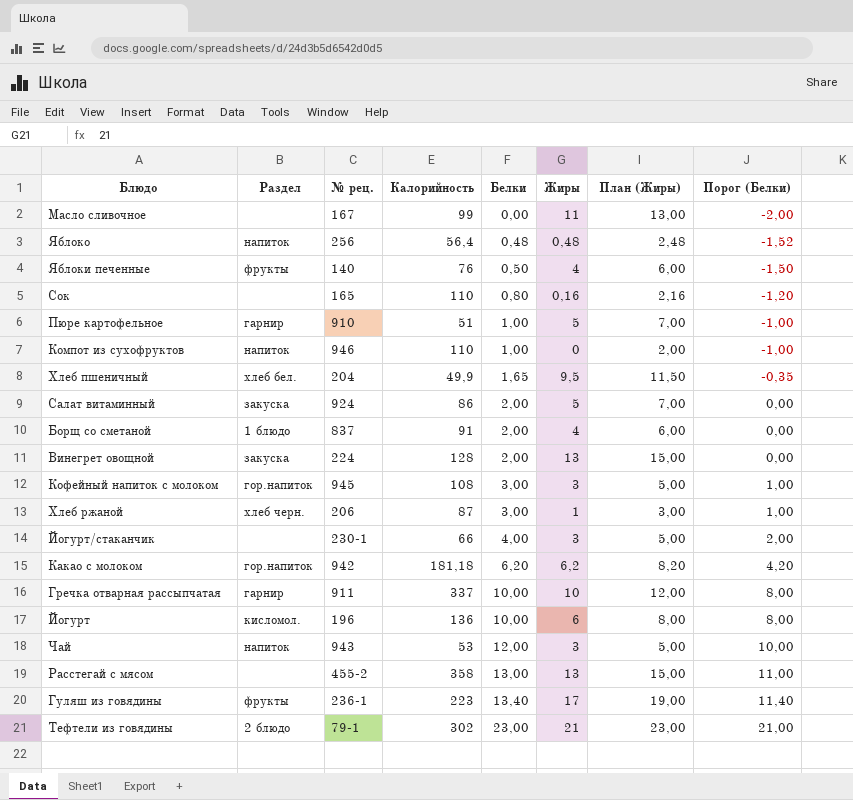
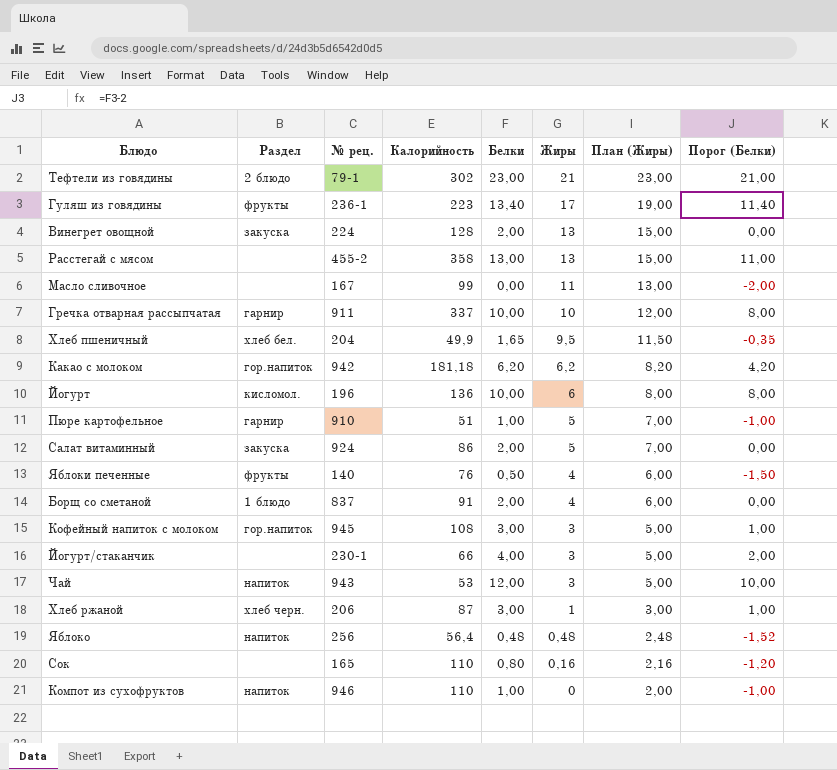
row order: Белки ascending -> Жиры descending

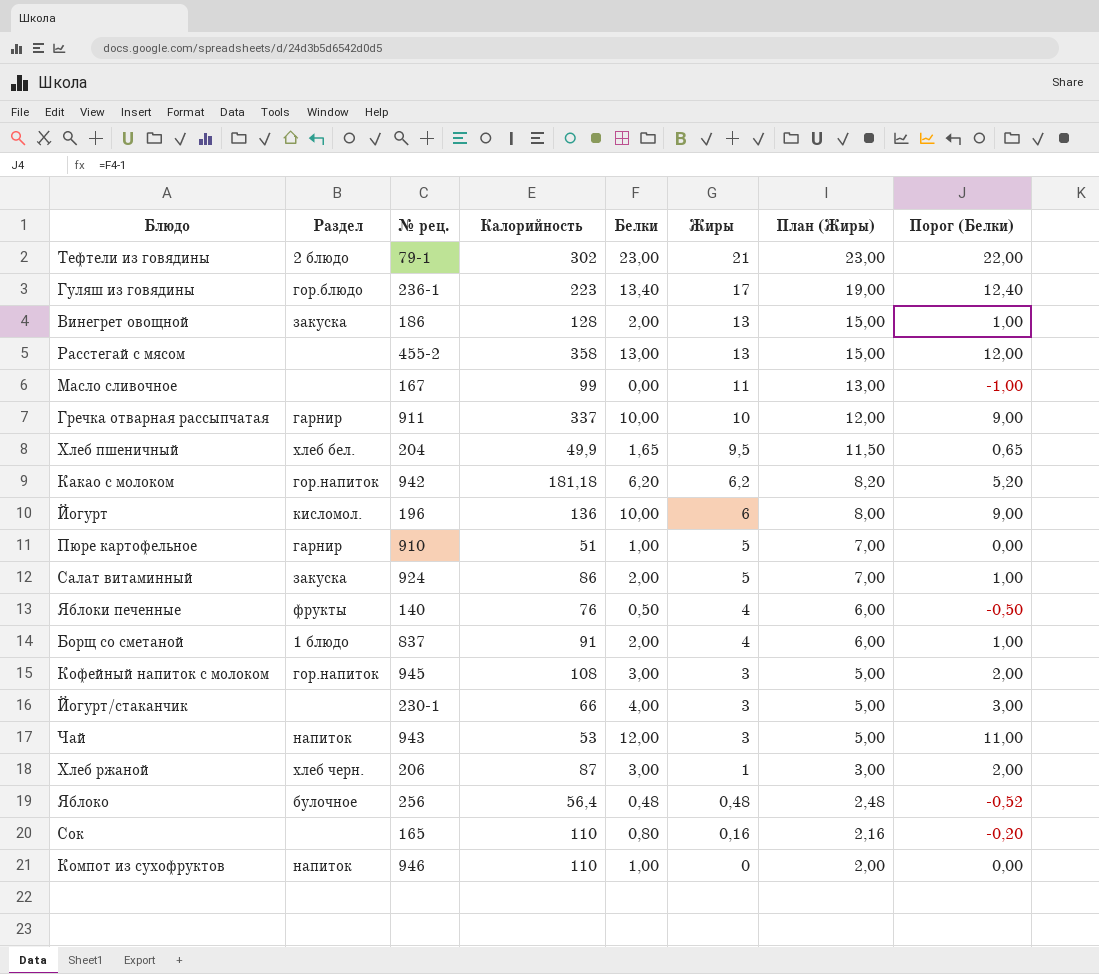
column Порог (Белки) | formula: [Белки] - 2 -> [Белки] - 1
Гуляш из говядины | Раздел: фрукты -> гор.блюдо
Винегрет овощной | № рец.: 224 -> 186
Яблоко | Раздел: напиток -> булочное

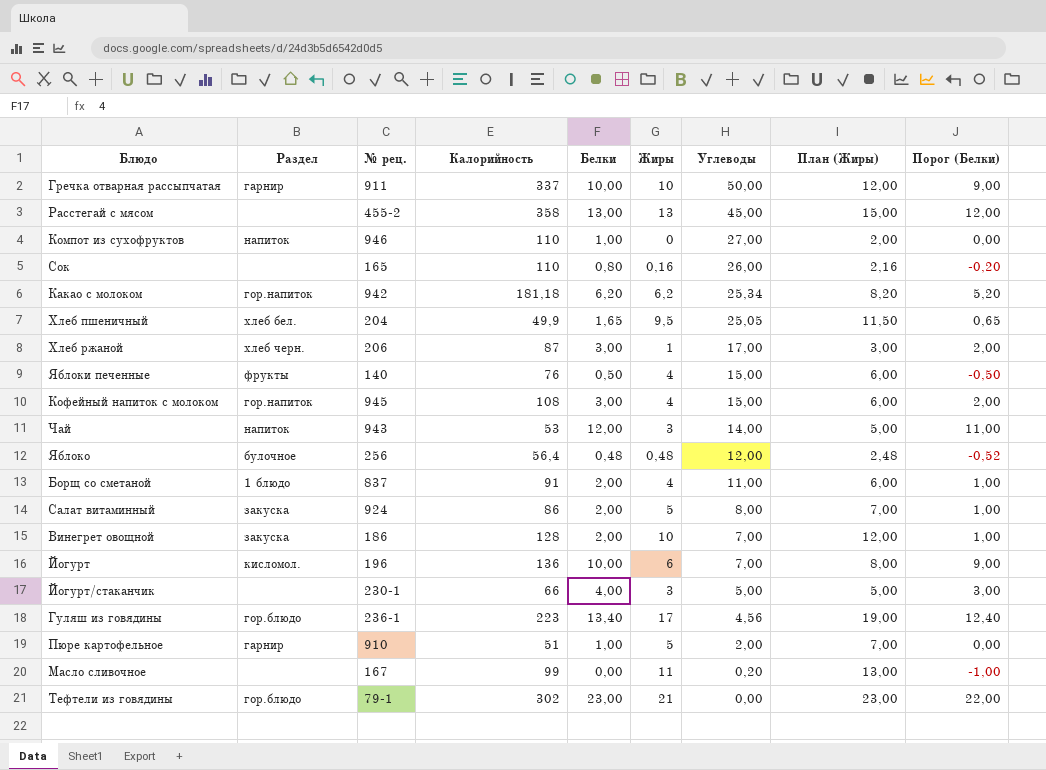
row order: Жиры descending -> Углеводы descending
column Углеводы | position: none -> 7
Кофейный напиток с молоком | Жиры: 3 -> 4
Кофейный напиток с молоком | План (Жиры): 5,00 -> 6,00
Винегрет овощной | Жиры: 13 -> 10
Винегрет овощной | План (Жиры): 15,00 -> 12,00
Тефтели из говядины | Раздел: 2 блюдо -> гор.блюдо

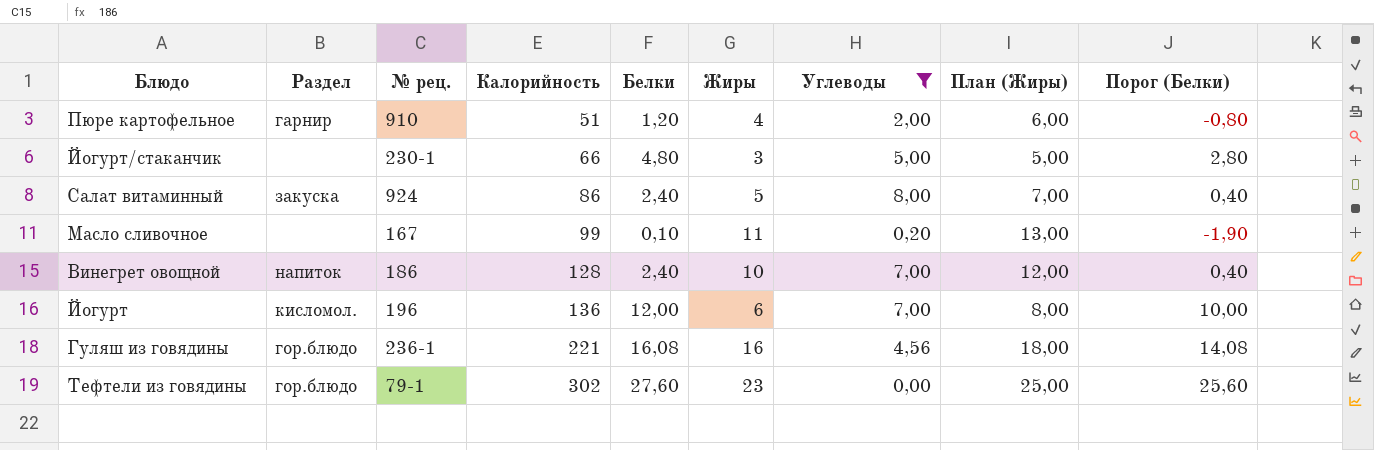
filter: none -> Углеводы <= 8,00
row order: Углеводы descending -> Калорийность ascending
column Порог (Белки) | formula: [Белки] - 1 -> [Белки] - 2
Пюре картофельное | Белки: 1,00 -> 1,20
Пюре картофельное | Жиры: 5 -> 4
Пюре картофельное | План (Жиры): 7,00 -> 6,00
Йогурт/стаканчик | Белки: 4,00 -> 4,80
Салат витаминный | Белки: 2,00 -> 2,40
Масло сливочное | Белки: 0,00 -> 0,10
Винегрет овощной | Раздел: закуска -> напиток
Винегрет овощной | Белки: 2,00 -> 2,40
Йогурт | Белки: 10,00 -> 12,00
Гуляш из говядины | Калорийность: 223 -> 221
Гуляш из говядины | Белки: 13,40 -> 16,08
Гуляш из говядины | Жиры: 17 -> 16
Гуляш из говядины | План (Жиры): 19,00 -> 18,00
Тефтели из говядины | Белки: 23,00 -> 27,60
Тефтели из говядины | Жиры: 21 -> 23
Тефтели из говядины | План (Жиры): 23,00 -> 25,00

